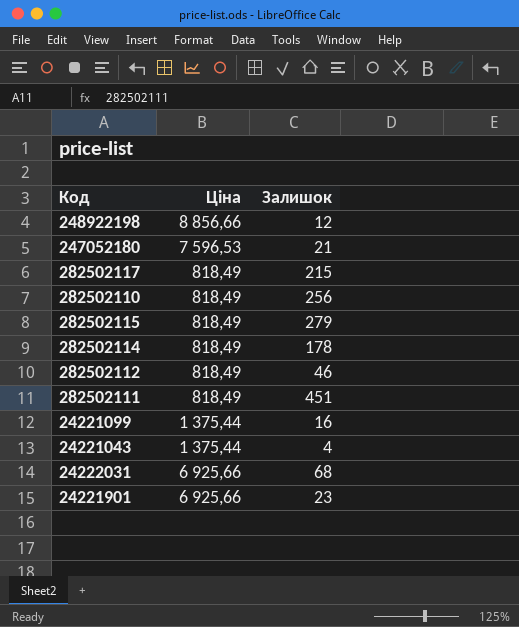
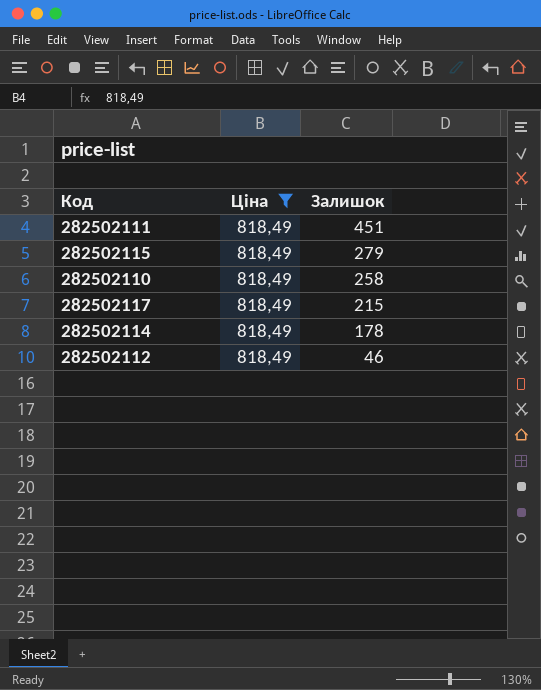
filter: none -> Ціна = 818,49
row order: none -> Залишок descending
282502110 | Залишок: 256 -> 258

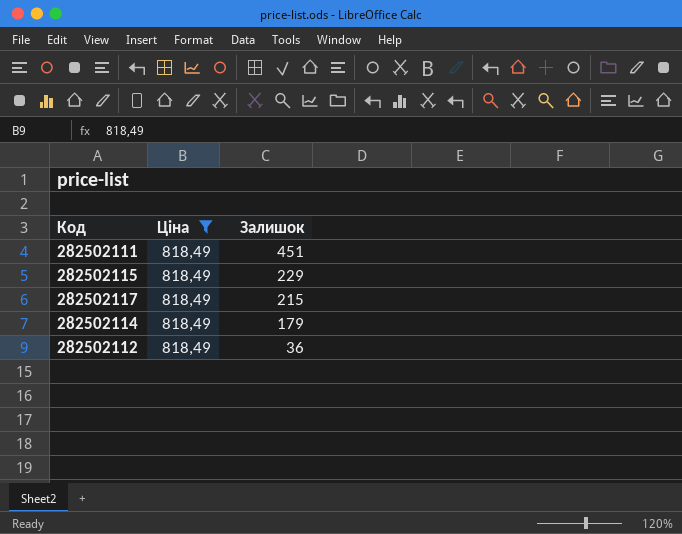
row 282502110: 818,49 | 258 -> none
282502115 | Залишок: 279 -> 229
282502114 | Залишок: 178 -> 179
282502112 | Залишок: 46 -> 36

